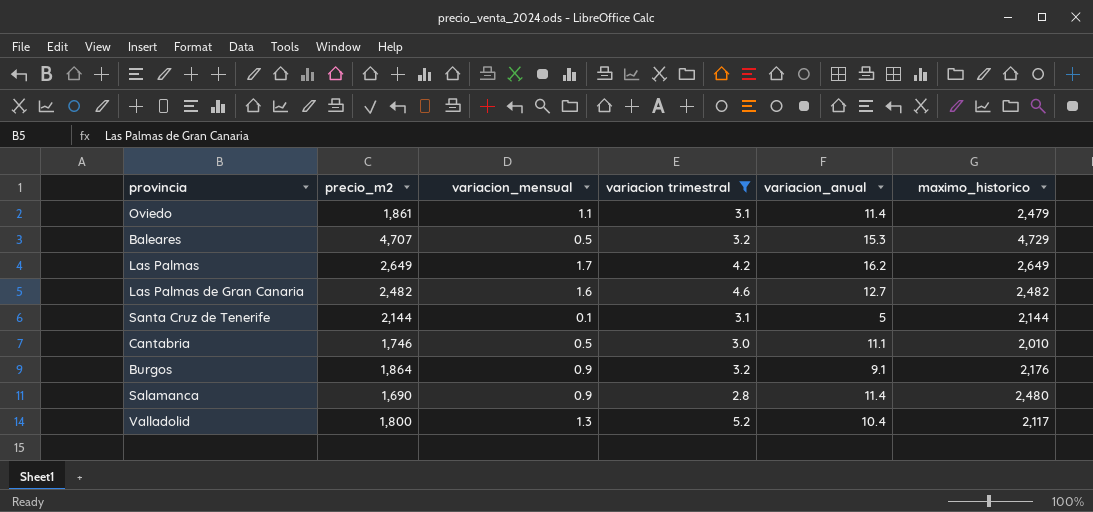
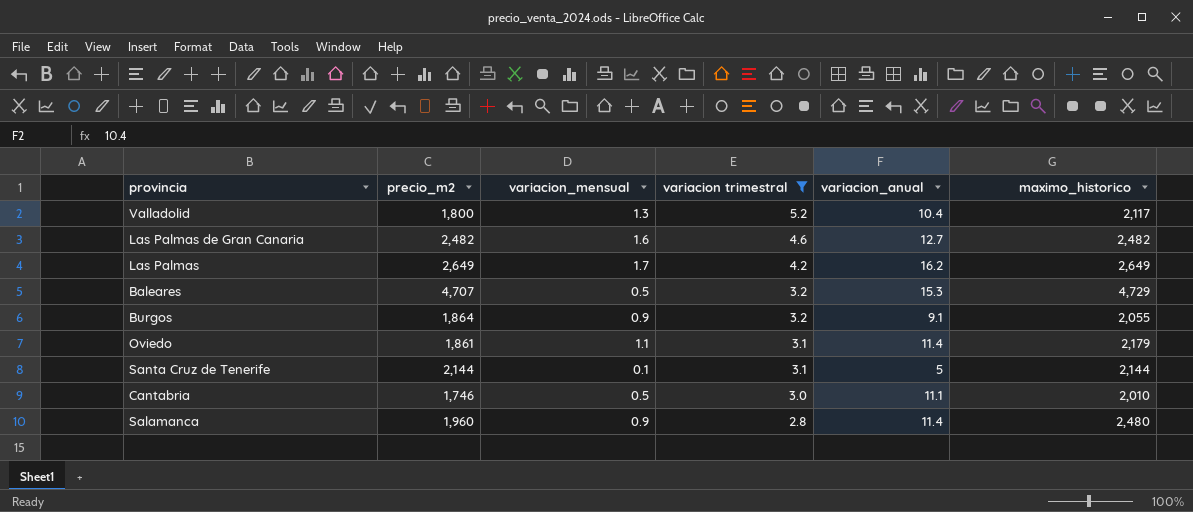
row order: none -> variacion trimestral descending
Burgos | maximo_historico: 2,176 -> 2,055
Oviedo | maximo_historico: 2,479 -> 2,179
Salamanca | precio_m2: 1,690 -> 1,960

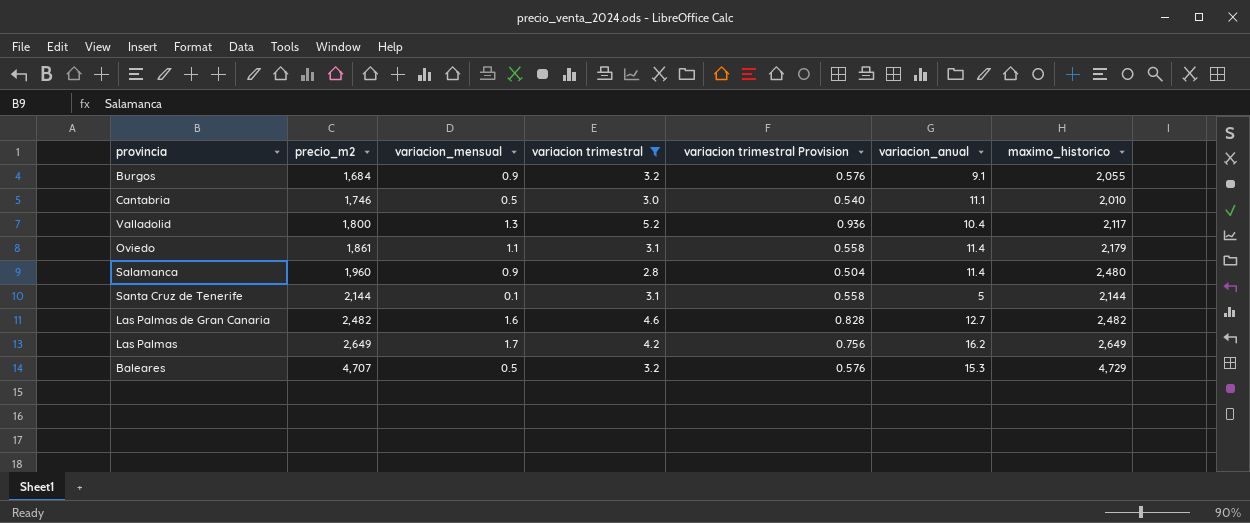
row order: variacion trimestral descending -> precio_m2 ascending
column variacion trimestral Provision | formula: none -> [variacion trimestral] * 0.18
Burgos | precio_m2: 1,864 -> 1,684

